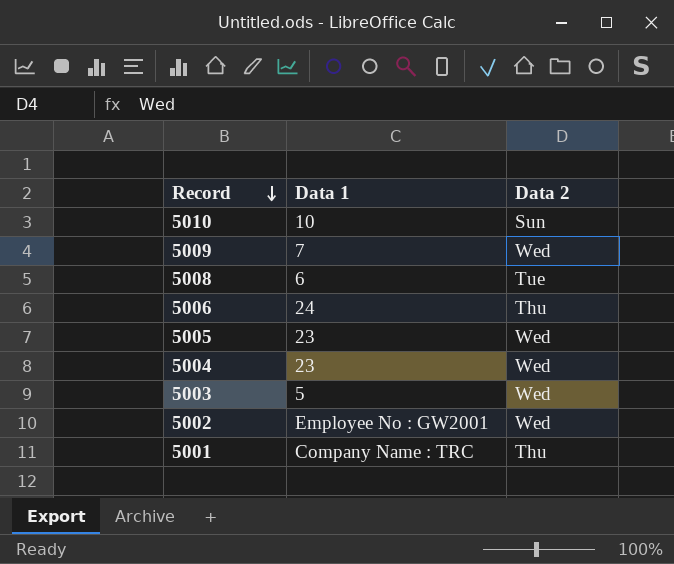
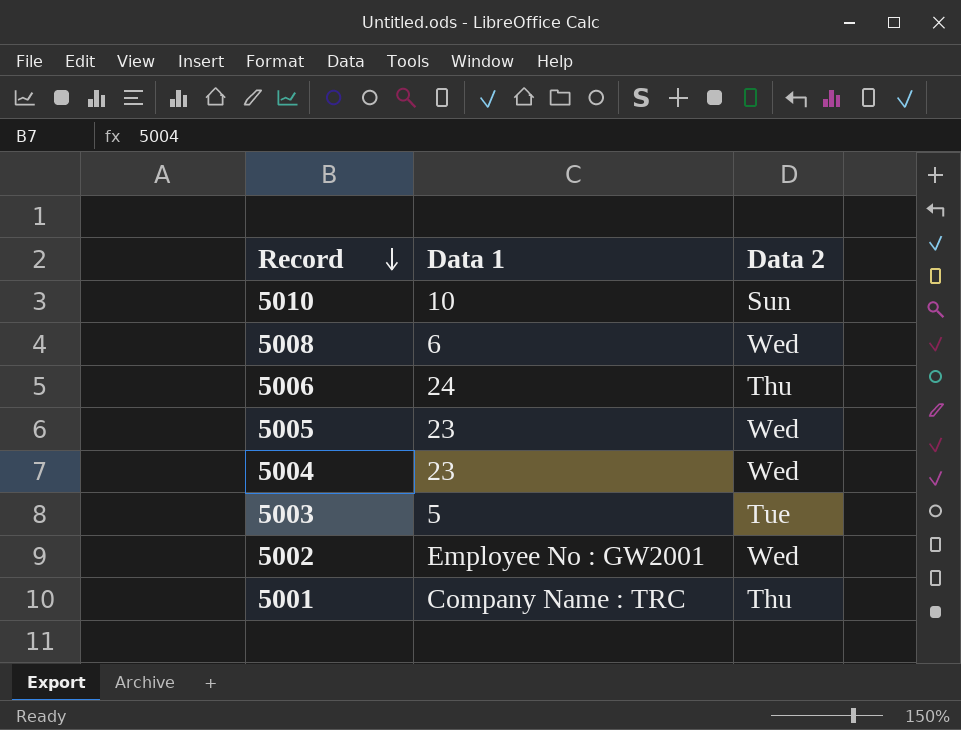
row 5009: 7 | Wed -> none
5008 | Data 2: Tue -> Wed
5003 | Data 2: Wed -> Tue

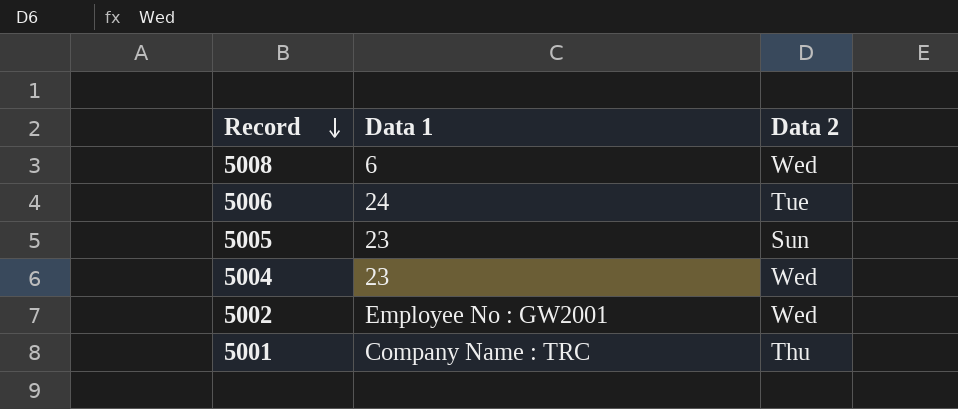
row 5010: 10 | Sun -> none
row 5003: 5 | Tue -> none
5006 | Data 2: Thu -> Tue
5005 | Data 2: Wed -> Sun

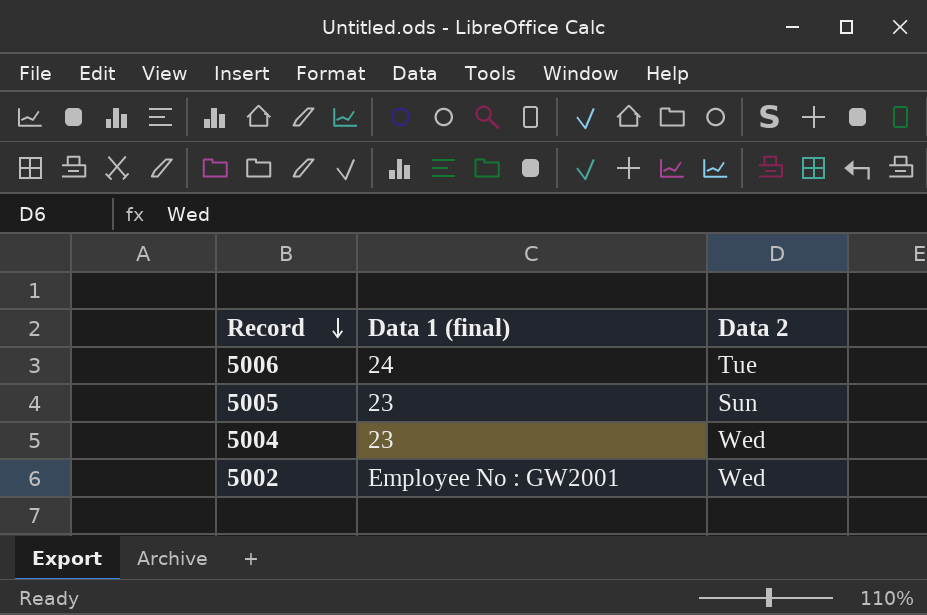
column name: Data 1 -> Data 1 (final)
row 5008: 6 | Wed -> none
row 5001: Company Name : TRC | Thu -> none

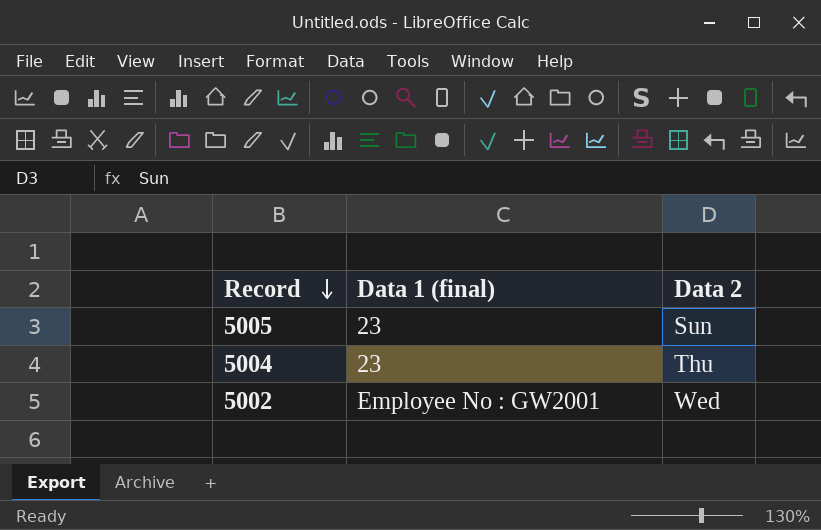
row 5006: 24 | Tue -> none
5004 | Data 2: Wed -> Thu

